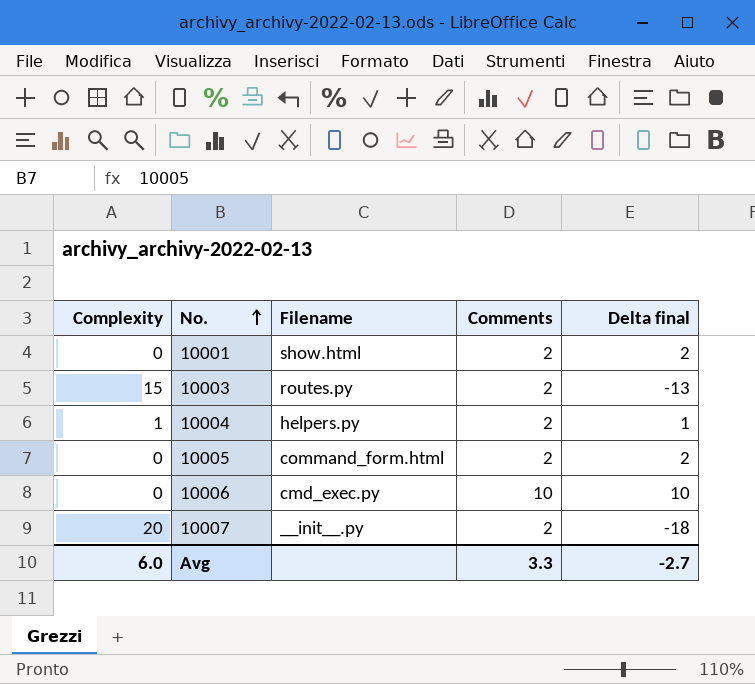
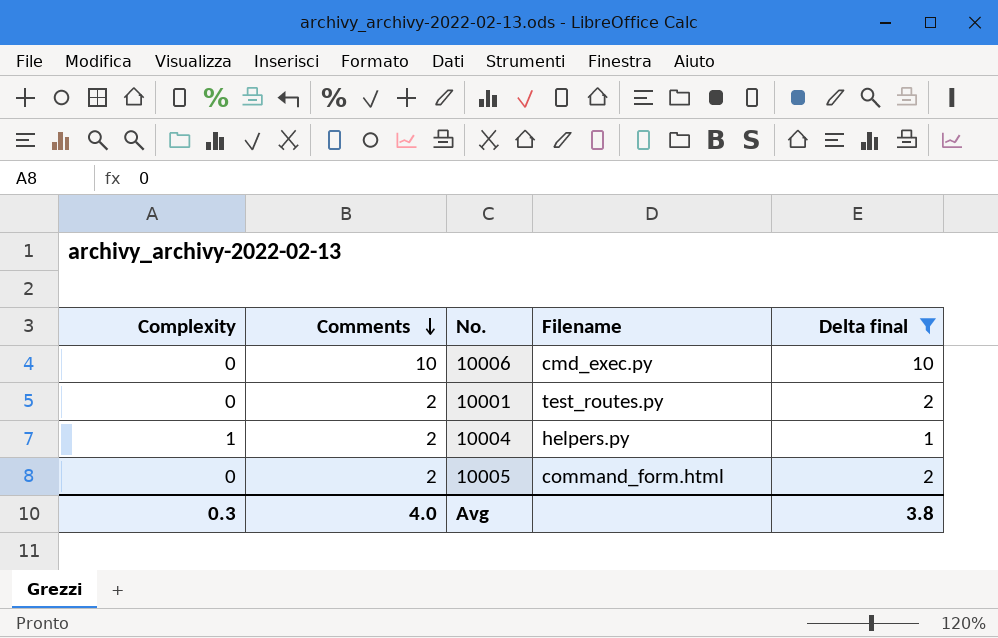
filter: none -> Delta final >= 1
row order: No. ascending -> Comments descending
column Comments | position: 4 -> 2
10001 | Filename: show.html -> test_routes.py
Avg | Complexity: 6.0 -> 0.3
Avg | Comments: 3.3 -> 4.0
Avg | Delta final: -2.7 -> 3.8

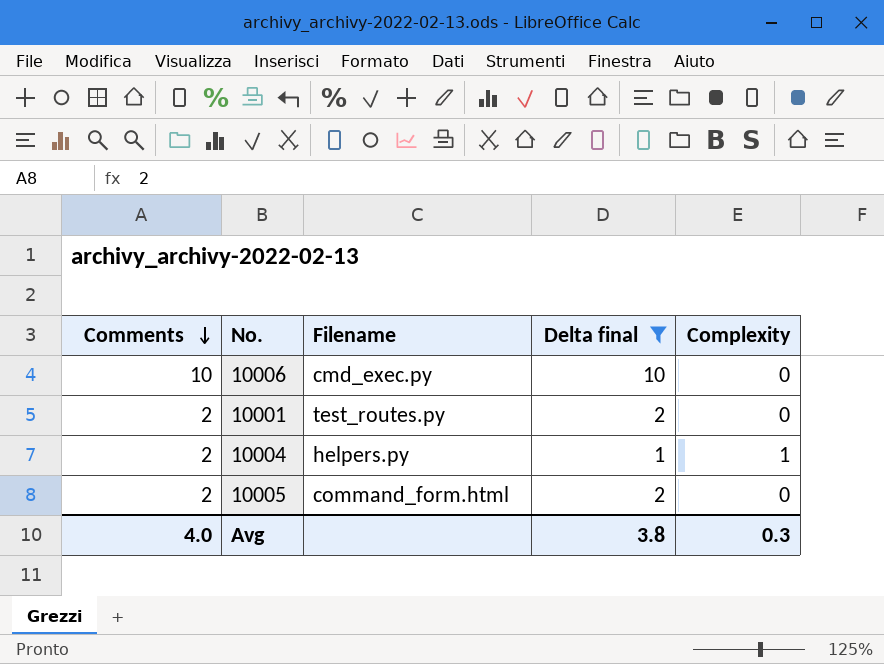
column Complexity | position: 1 -> 5

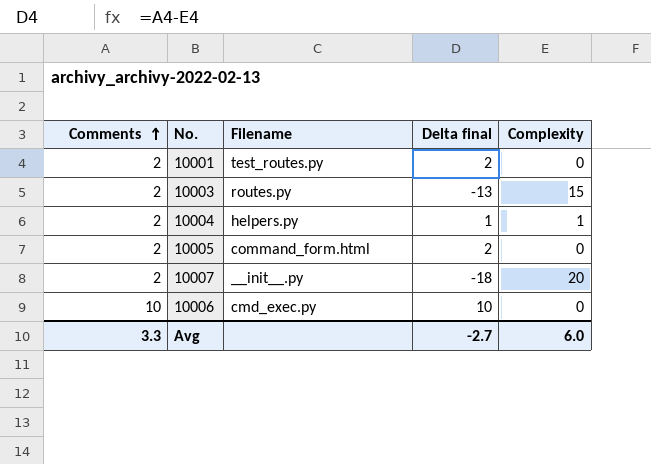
filter: Delta final >= 1 -> none
row order: Comments descending -> Comments ascending
Avg | Comments: 4.0 -> 3.3
Avg | Delta final: 3.8 -> -2.7
Avg | Complexity: 0.3 -> 6.0

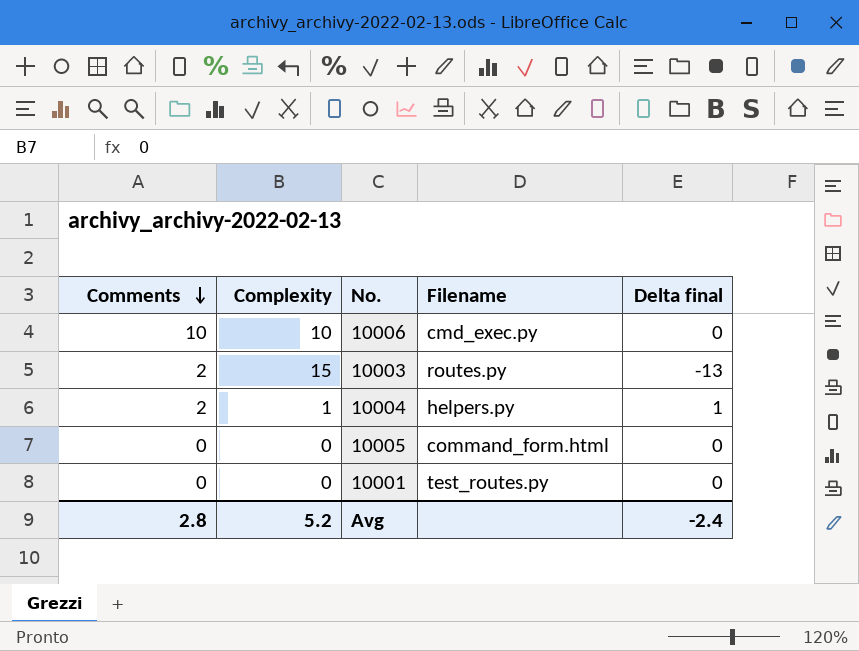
row order: Comments ascending -> Comments descending
column Complexity | position: 5 -> 2
row 10007: 2 | __init__.py | -18 | 20 -> none
10006 | Complexity: 0 -> 10
10006 | Delta final: 10 -> 0
10005 | Comments: 2 -> 0
10005 | Delta final: 2 -> 0
10001 | Comments: 2 -> 0
10001 | Delta final: 2 -> 0
Avg | Comments: 3.3 -> 2.8
Avg | Complexity: 6.0 -> 5.2
Avg | Delta final: -2.7 -> -2.4

